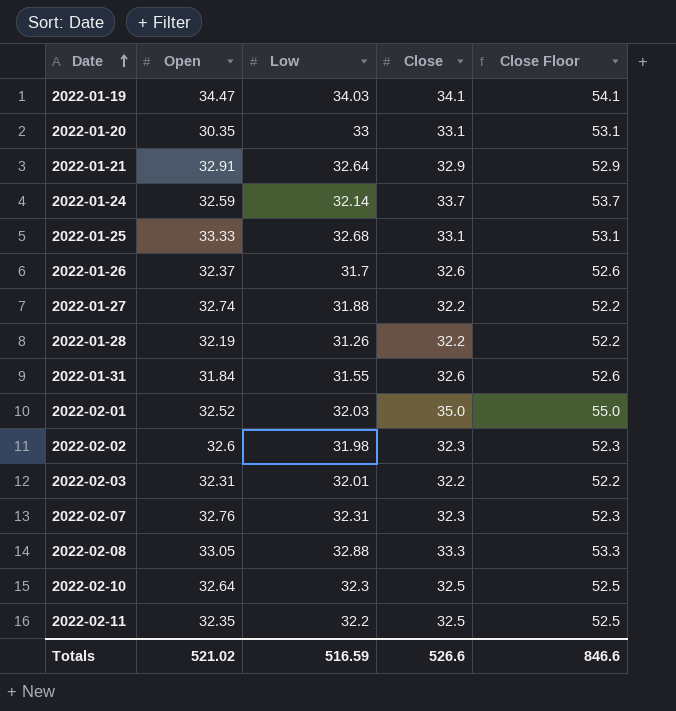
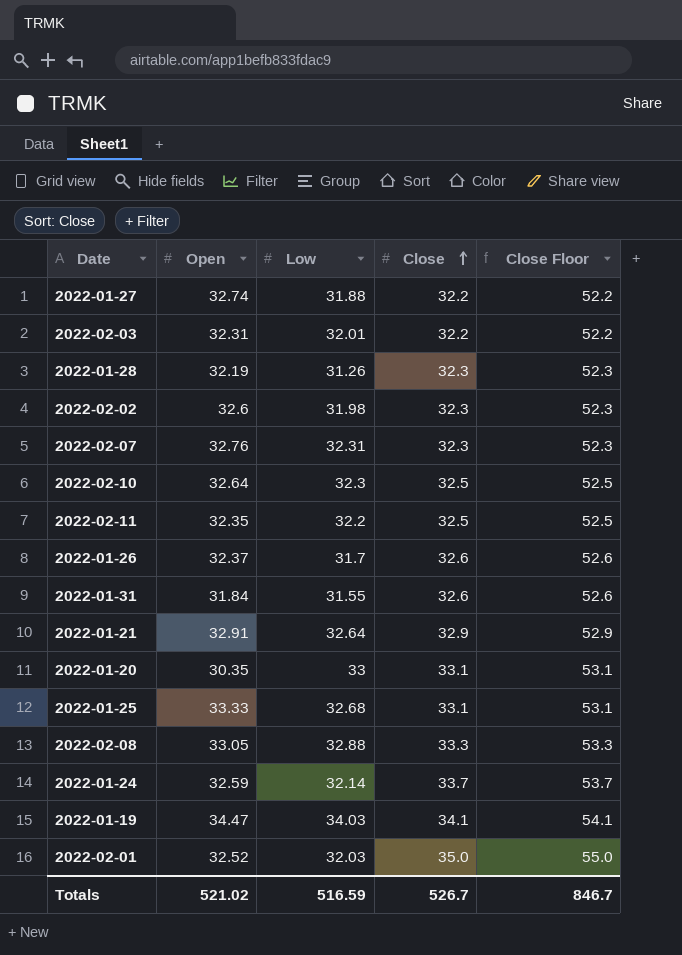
row order: Date ascending -> Close ascending
2022-01-28 | Close: 32.2 -> 32.3
2022-01-28 | Close Floor: 52.2 -> 52.3
Totals | Close: 526.6 -> 526.7
Totals | Close Floor: 846.6 -> 846.7

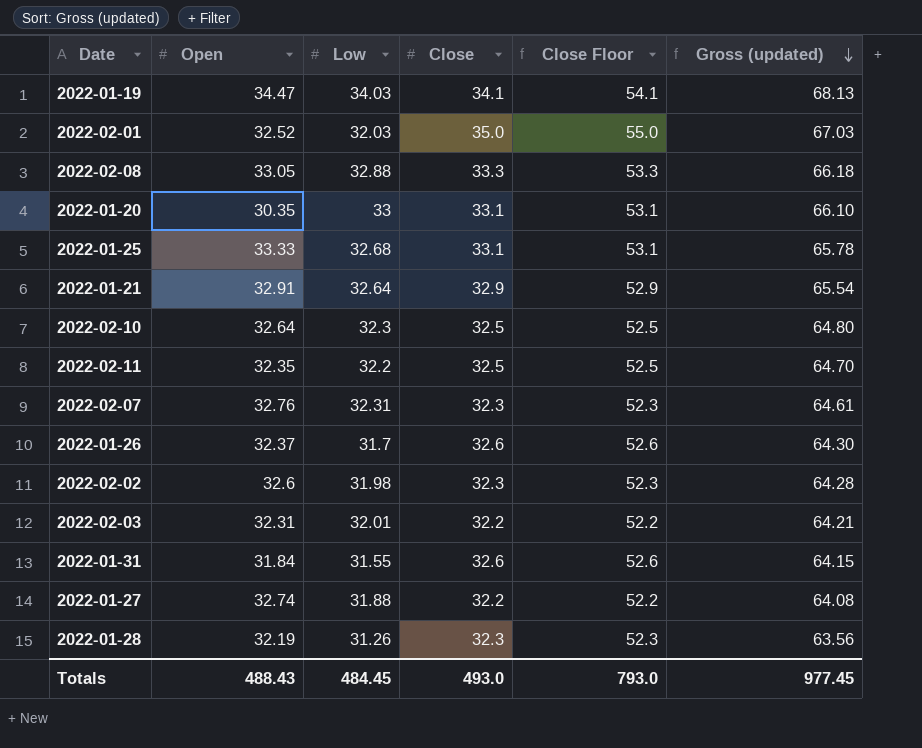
row order: Close ascending -> Gross (updated) descending
column Gross (updated) | formula: none -> [Low] + [Close]
row 2022-01-24: 32.59 | 32.14 | 33.7 | 53.7 -> none
Totals | Open: 521.02 -> 488.43
Totals | Low: 516.59 -> 484.45
Totals | Close: 526.7 -> 493.0
Totals | Close Floor: 846.7 -> 793.0

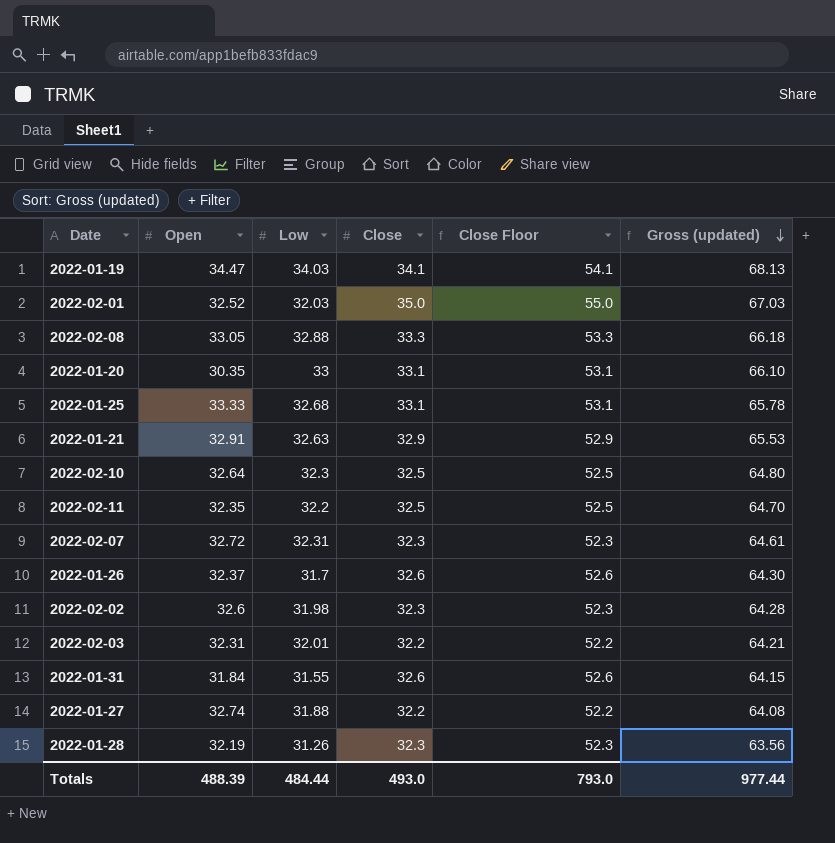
2022-01-21 | Low: 32.64 -> 32.63
2022-01-21 | Gross (updated): 65.54 -> 65.53
2022-02-07 | Open: 32.76 -> 32.72
Totals | Open: 488.43 -> 488.39
Totals | Low: 484.45 -> 484.44
Totals | Gross (updated): 977.45 -> 977.44

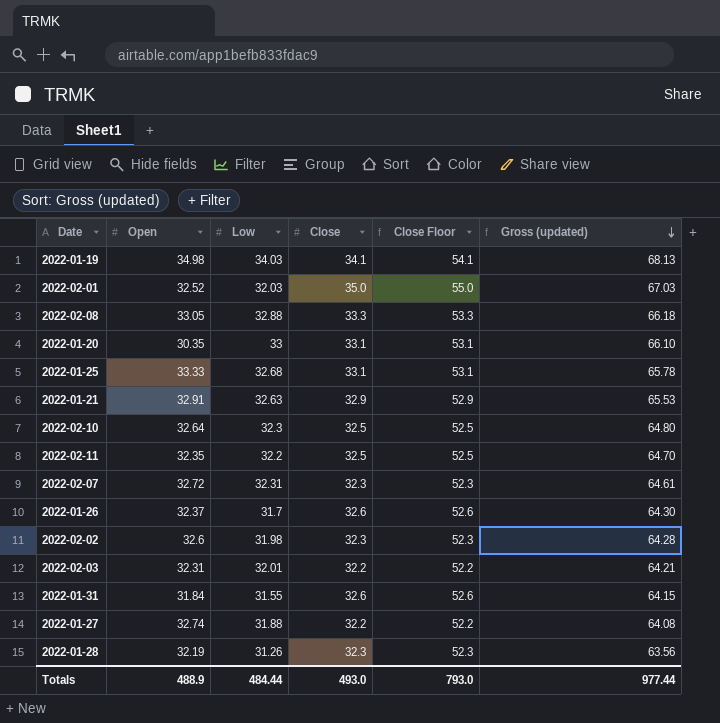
2022-01-19 | Open: 34.47 -> 34.98
Totals | Open: 488.39 -> 488.9

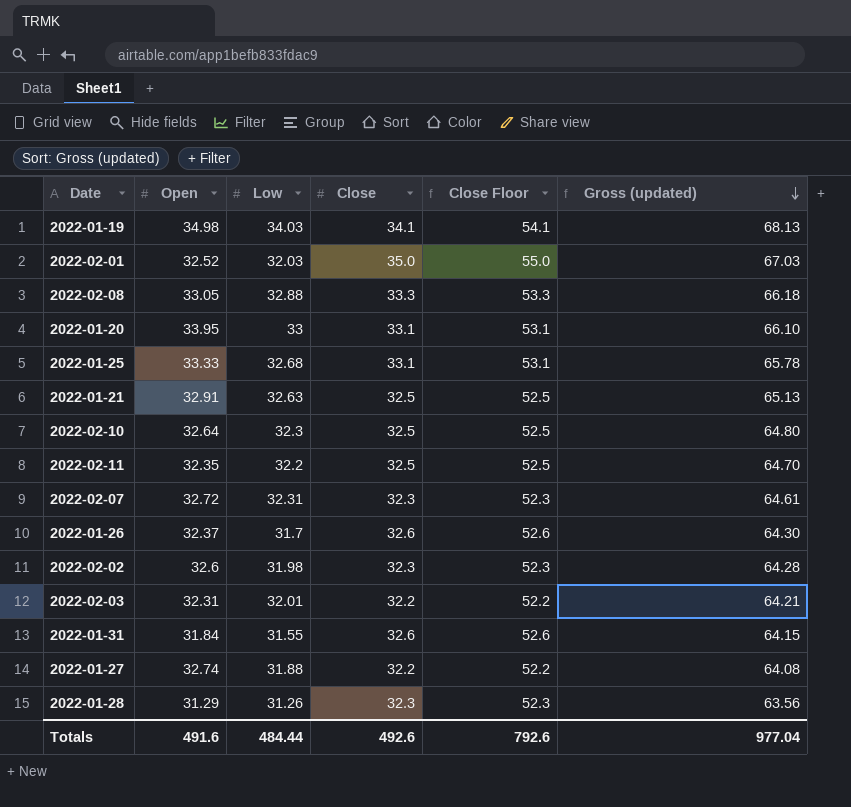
2022-01-20 | Open: 30.35 -> 33.95
2022-01-21 | Close: 32.9 -> 32.5
2022-01-21 | Close Floor: 52.9 -> 52.5
2022-01-21 | Gross (updated): 65.53 -> 65.13
2022-01-28 | Open: 32.19 -> 31.29
Totals | Open: 488.9 -> 491.6
Totals | Close: 493.0 -> 492.6
Totals | Close Floor: 793.0 -> 792.6
Totals | Gross (updated): 977.44 -> 977.04

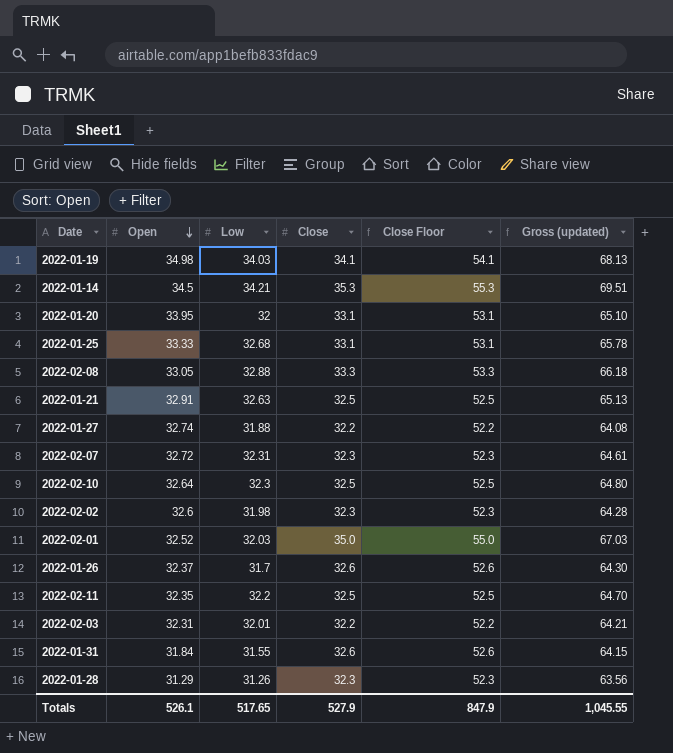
row order: Gross (updated) descending -> Open descending
row 2022-01-14: none -> 34.5 | 34.21 | 35.3 | 55.3 | 69.51
2022-01-20 | Low: 33 -> 32
2022-01-20 | Gross (updated): 66.10 -> 65.10
Totals | Open: 491.6 -> 526.1
Totals | Low: 484.44 -> 517.65
Totals | Close: 492.6 -> 527.9
Totals | Close Floor: 792.6 -> 847.9
Totals | Gross (updated): 977.04 -> 1,045.55

